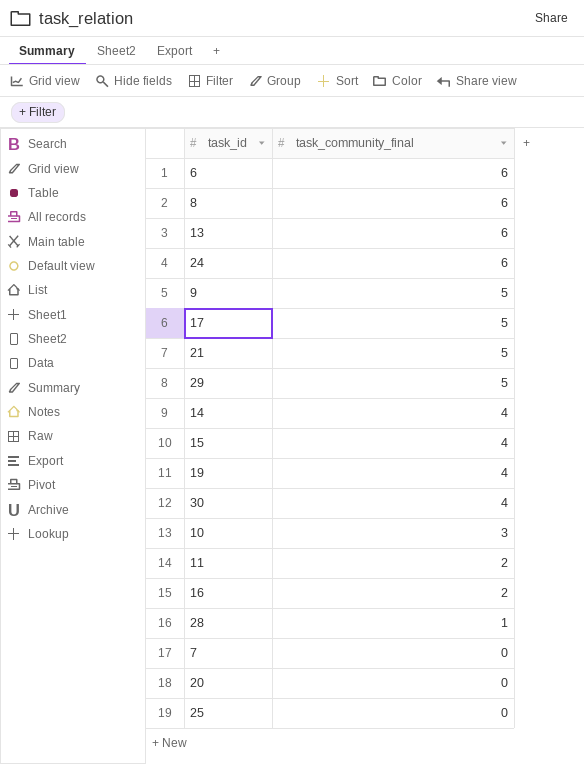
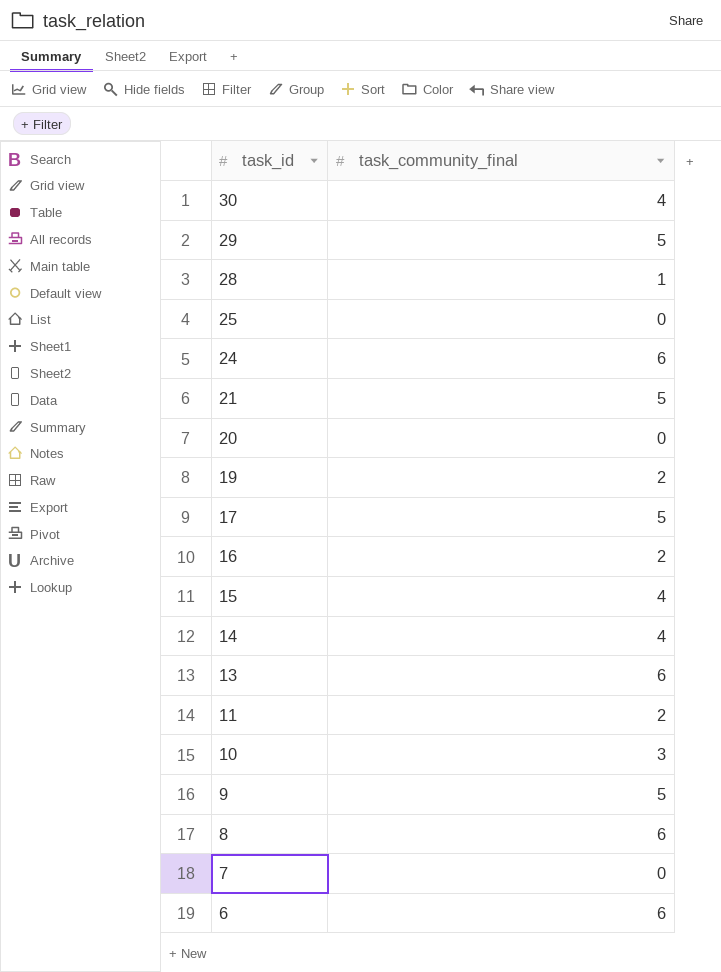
row order: task_community_final descending -> task_id descending
19 | task_community_final: 4 -> 2

